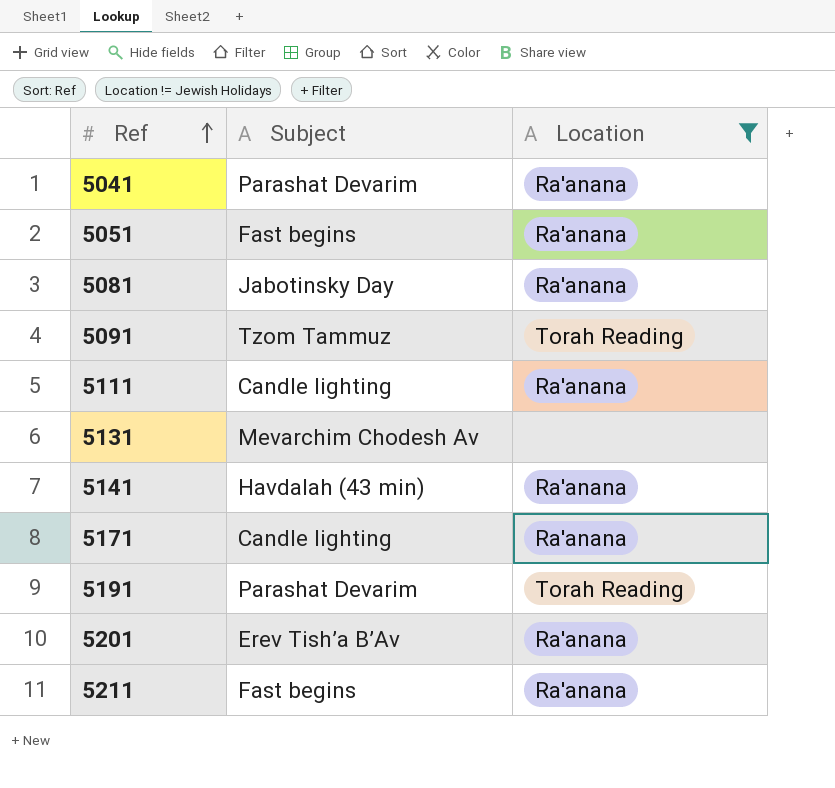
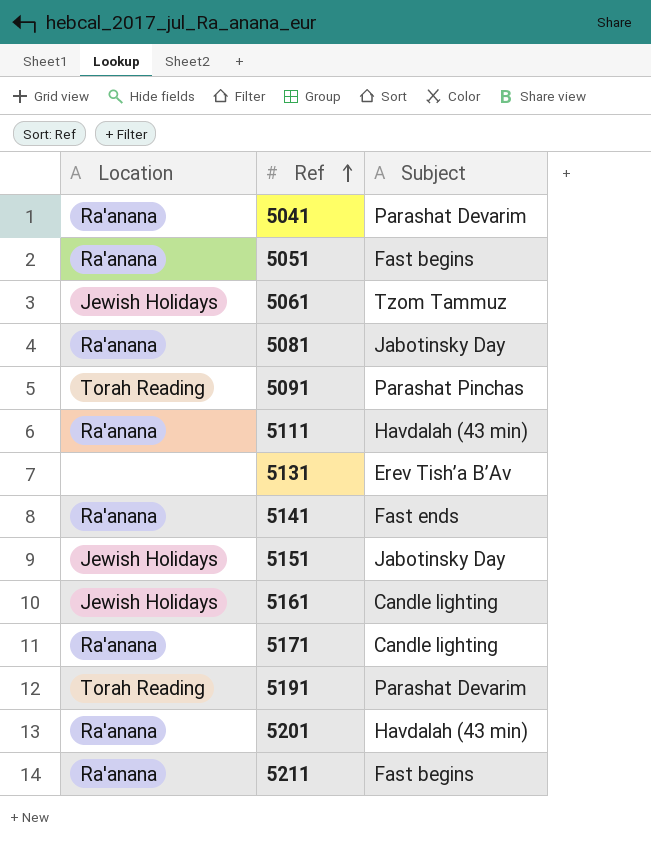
filter: Location != Jewish Holidays -> none
column Location | position: 3 -> 1
5091 | Subject: Tzom Tammuz -> Parashat Pinchas
5111 | Subject: Candle lighting -> Havdalah (43 min)
5131 | Subject: Mevarchim Chodesh Av -> Erev Tish’a B’Av
5141 | Subject: Havdalah (43 min) -> Fast ends
5201 | Subject: Erev Tish’a B’Av -> Havdalah (43 min)

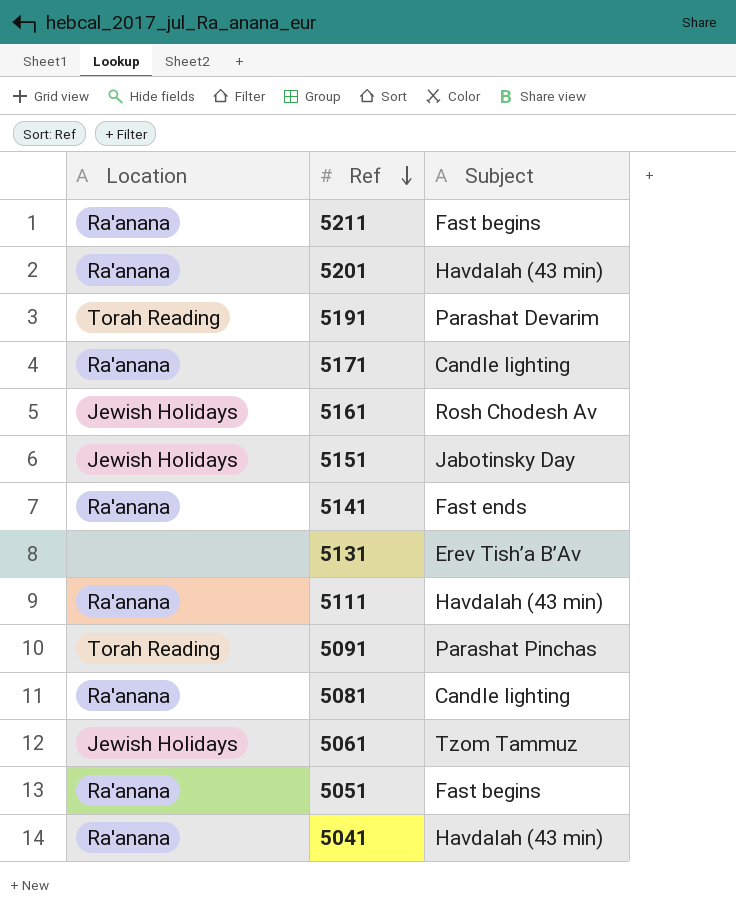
row order: Ref ascending -> Ref descending
5161 | Subject: Candle lighting -> Rosh Chodesh Av
5081 | Subject: Jabotinsky Day -> Candle lighting
5041 | Subject: Parashat Devarim -> Havdalah (43 min)

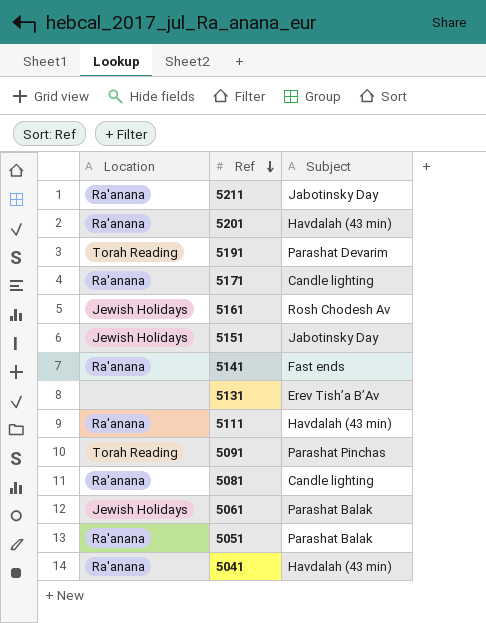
5211 | Subject: Fast begins -> Jabotinsky Day
5061 | Subject: Tzom Tammuz -> Parashat Balak
5051 | Subject: Fast begins -> Parashat Balak

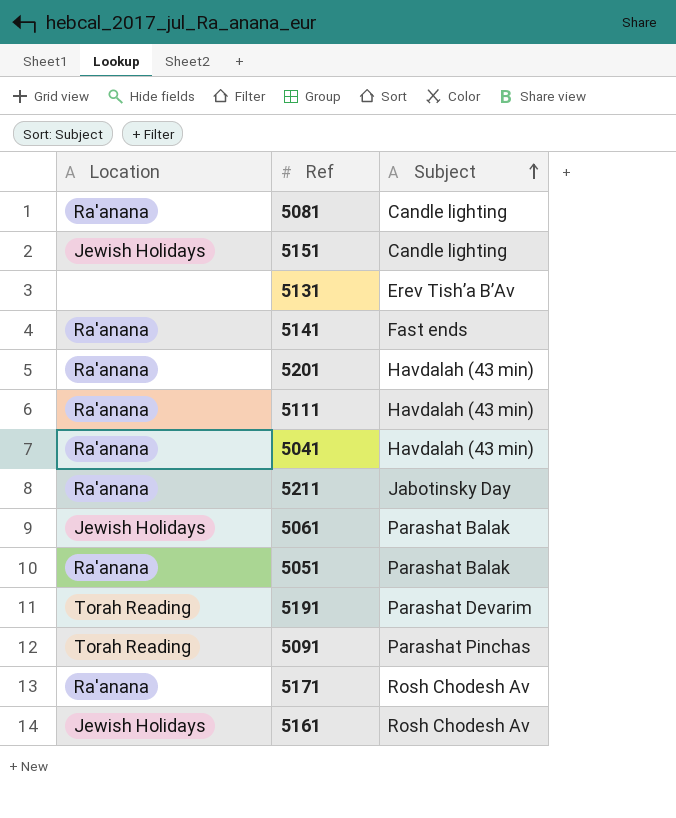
row order: Ref descending -> Subject ascending
5151 | Subject: Jabotinsky Day -> Candle lighting
5171 | Subject: Candle lighting -> Rosh Chodesh Av

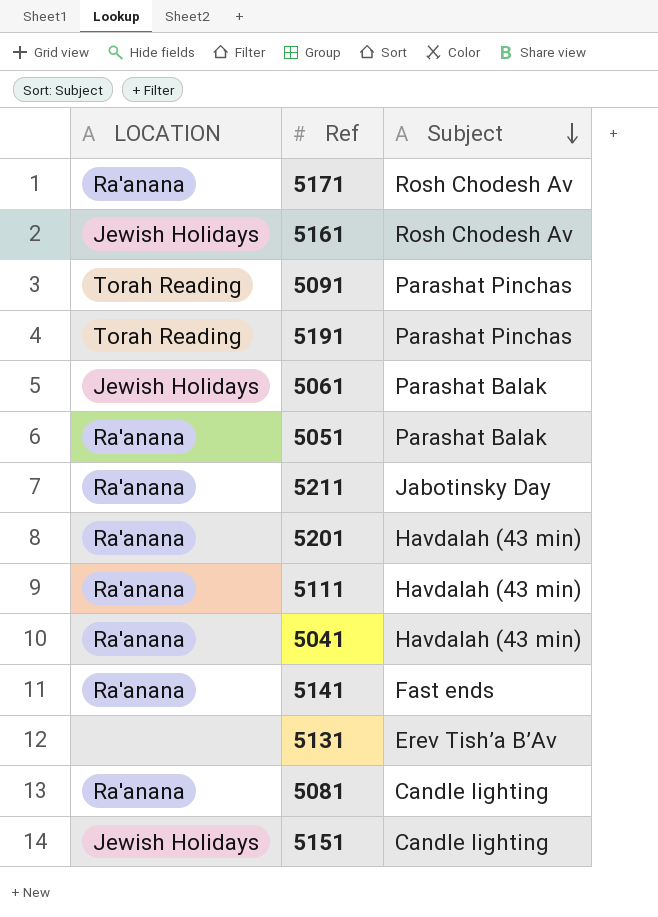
row order: Subject ascending -> Subject descending
column name: Location -> LOCATION
5191 | Subject: Parashat Devarim -> Parashat Pinchas

